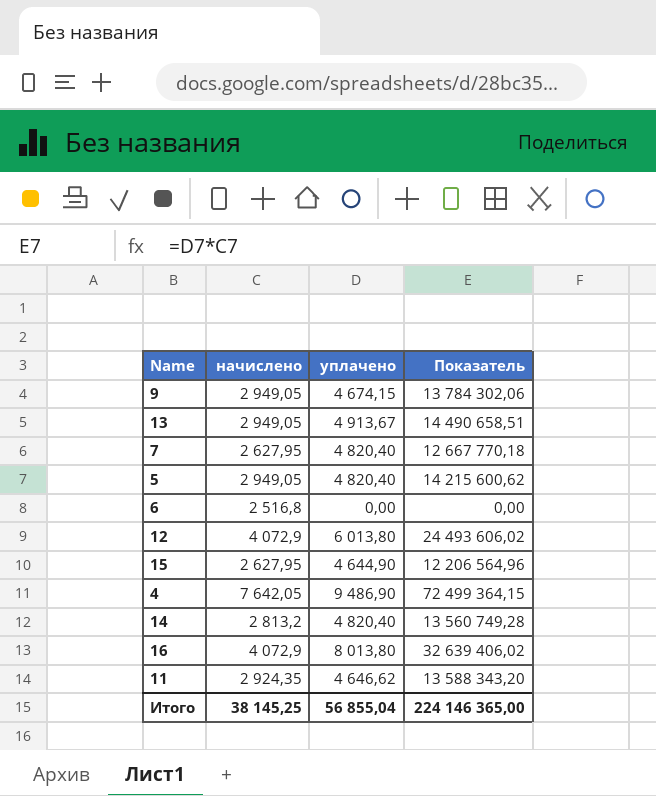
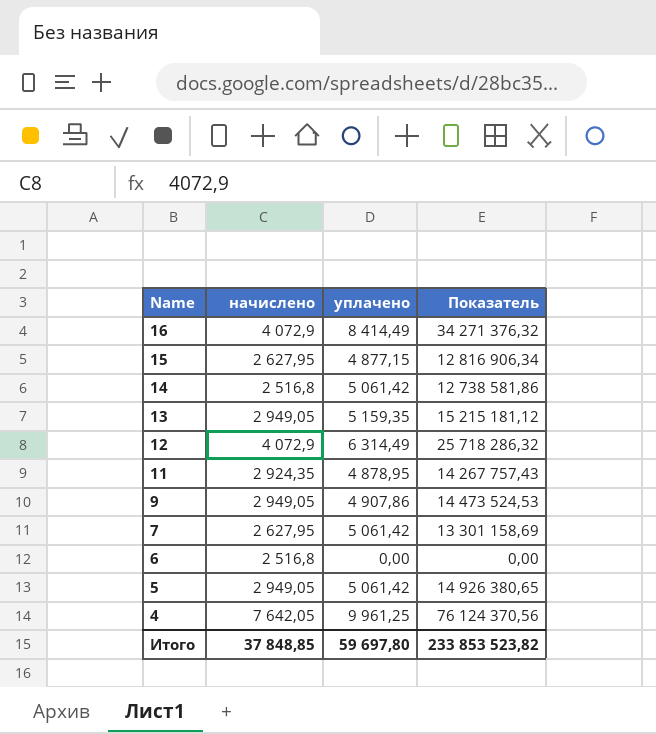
row order: none -> Name descending
16 | уплачено: 8 013,80 -> 8 414,49
16 | Показатель: 32 639 406,02 -> 34 271 376,32
15 | уплачено: 4 644,90 -> 4 877,15
15 | Показатель: 12 206 564,96 -> 12 816 906,34
14 | начислено: 2 813,2 -> 2 516,8
14 | уплачено: 4 820,40 -> 5 061,42
14 | Показатель: 13 560 749,28 -> 12 738 581,86
13 | уплачено: 4 913,67 -> 5 159,35
13 | Показатель: 14 490 658,51 -> 15 215 181,12
12 | уплачено: 6 013,80 -> 6 314,49
12 | Показатель: 24 493 606,02 -> 25 718 286,32
11 | уплачено: 4 646,62 -> 4 878,95
11 | Показатель: 13 588 343,20 -> 14 267 757,43
9 | уплачено: 4 674,15 -> 4 907,86
9 | Показатель: 13 784 302,06 -> 14 473 524,53
7 | уплачено: 4 820,40 -> 5 061,42
7 | Показатель: 12 667 770,18 -> 13 301 158,69
5 | уплачено: 4 820,40 -> 5 061,42
5 | Показатель: 14 215 600,62 -> 14 926 380,65
4 | уплачено: 9 486,90 -> 9 961,25
4 | Показатель: 72 499 364,15 -> 76 124 370,56
Итого | начислено: 38 145,25 -> 37 848,85
Итого | уплачено: 56 855,04 -> 59 697,80
Итого | Показатель: 224 146 365,00 -> 233 853 523,82

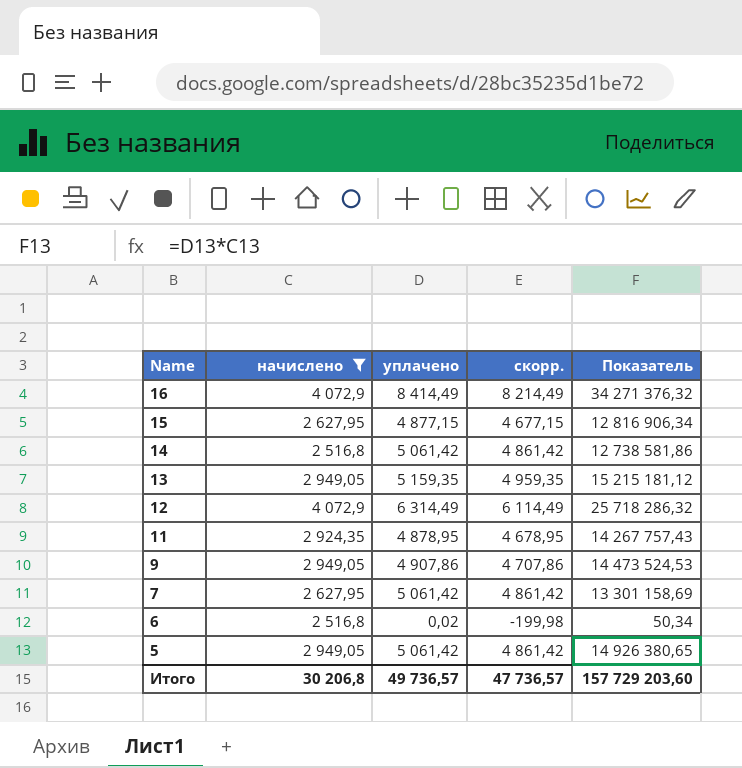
filter: none -> начислено != 7 642,05
column скорр. | formula: none -> [уплачено] - 200
6 | уплачено: 0,00 -> 0,02
6 | Показатель: 0,00 -> 50,34
Итого | начислено: 37 848,85 -> 30 206,8
Итого | уплачено: 59 697,80 -> 49 736,57
Итого | Показатель: 233 853 523,82 -> 157 729 203,60

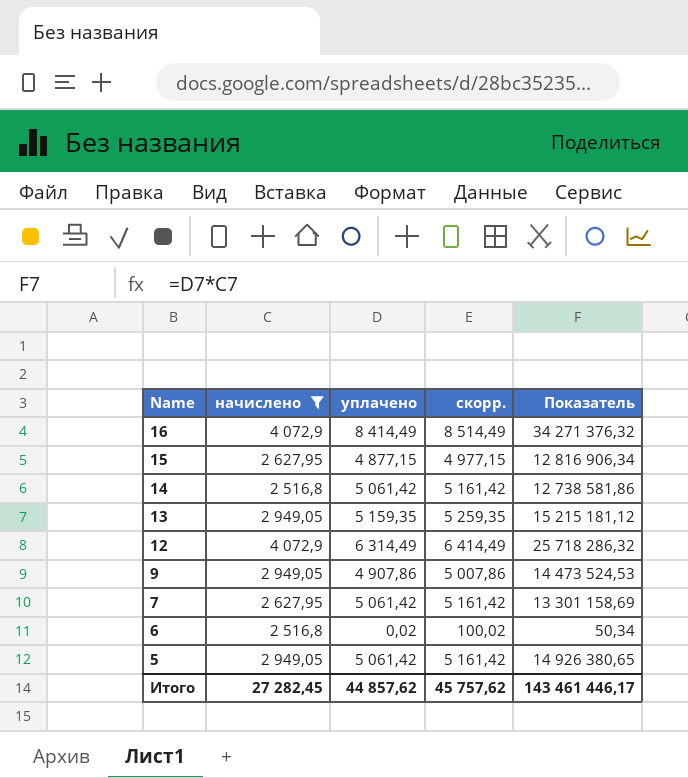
column скорр. | formula: [уплачено] - 200 -> [уплачено] + 100
row 11: 2 924,35 | 4 878,95 | 4 678,95 | 14 267 757,43 -> none
Итого | начислено: 30 206,8 -> 27 282,45
Итого | уплачено: 49 736,57 -> 44 857,62
Итого | скорр.: 47 736,57 -> 45 757,62
Итого | Показатель: 157 729 203,60 -> 143 461 446,17

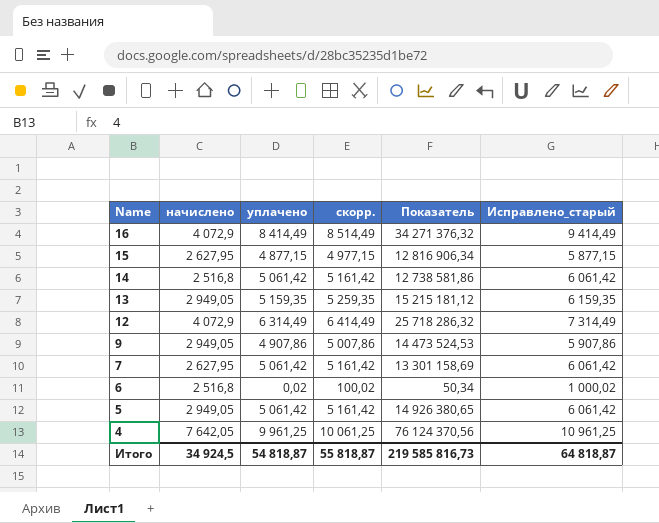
filter: начислено != 7 642,05 -> none
column Исправлено_старый | formula: none -> [уплачено] + 1000
Итого | начислено: 27 282,45 -> 34 924,5
Итого | уплачено: 44 857,62 -> 54 818,87
Итого | скорр.: 45 757,62 -> 55 818,87
Итого | Показатель: 143 461 446,17 -> 219 585 816,73

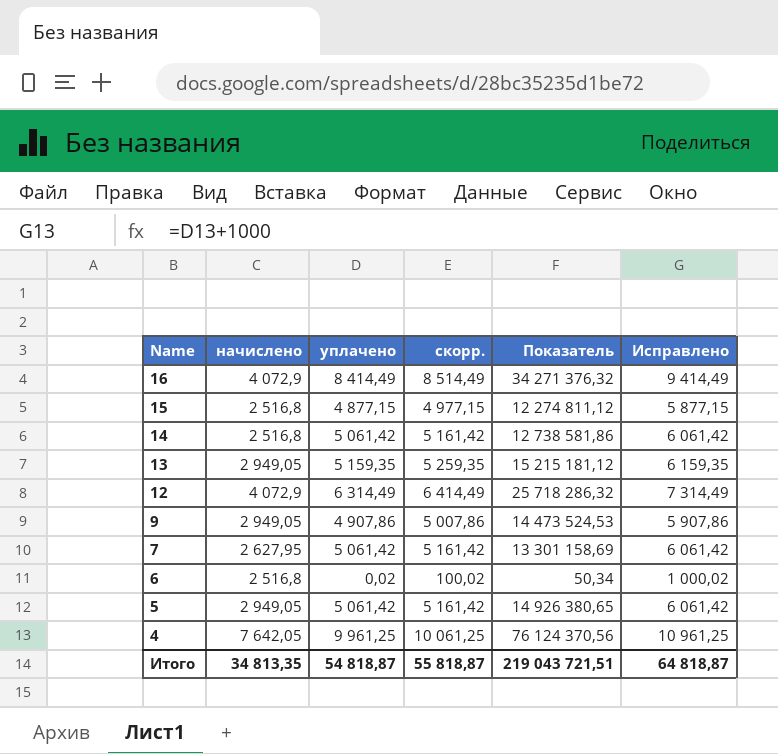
column name: Исправлено_старый -> Исправлено
15 | начислено: 2 627,95 -> 2 516,8
15 | Показатель: 12 816 906,34 -> 12 274 811,12
Итого | начислено: 34 924,5 -> 34 813,35
Итого | Показатель: 219 585 816,73 -> 219 043 721,51

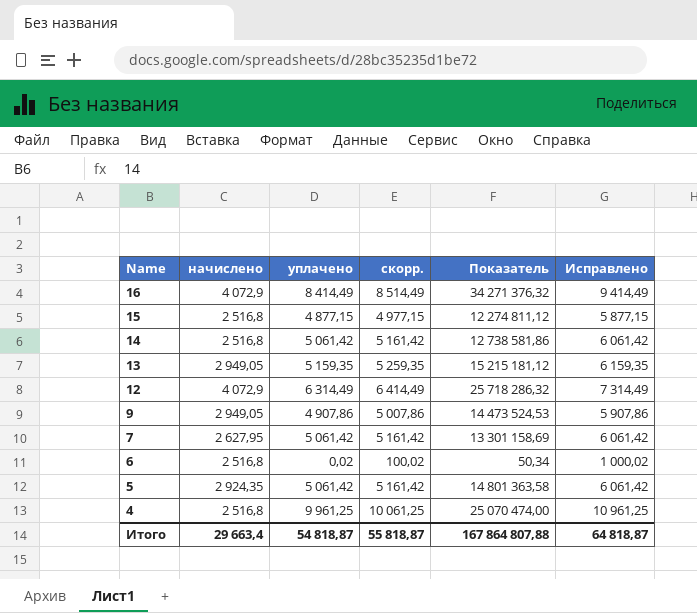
5 | начислено: 2 949,05 -> 2 924,35
5 | Показатель: 14 926 380,65 -> 14 801 363,58
4 | начислено: 7 642,05 -> 2 516,8
4 | Показатель: 76 124 370,56 -> 25 070 474,00
Итого | начислено: 34 813,35 -> 29 663,4
Итого | Показатель: 219 043 721,51 -> 167 864 807,88

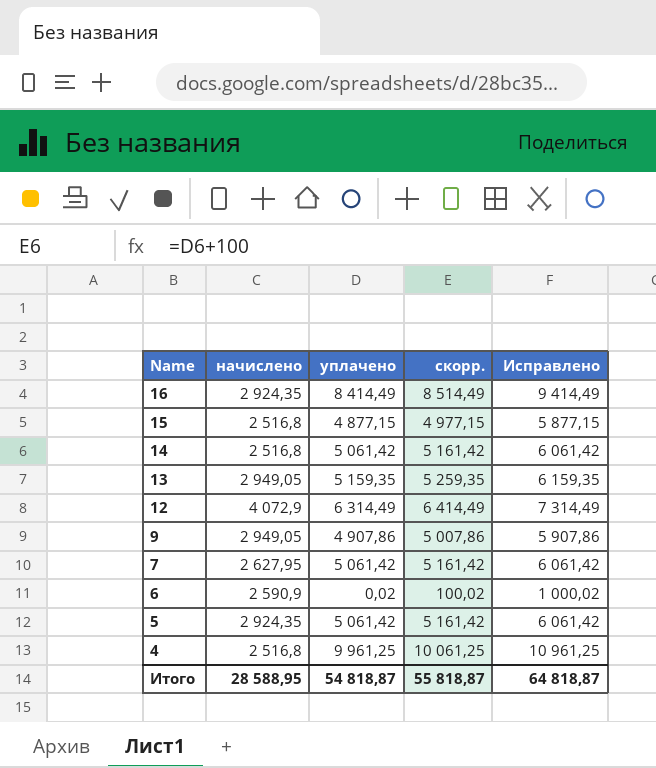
column Показатель | formula: [начислено] * [уплачено] -> none
16 | начислено: 4 072,9 -> 2 924,35
6 | начислено: 2 516,8 -> 2 590,9
Итого | начислено: 29 663,4 -> 28 588,95

